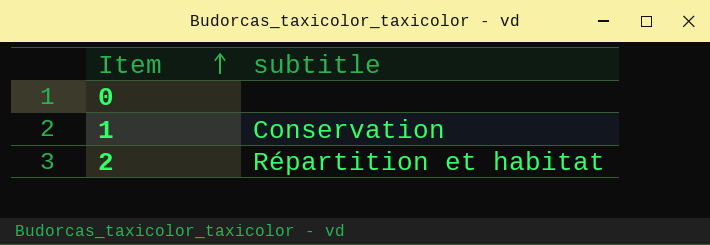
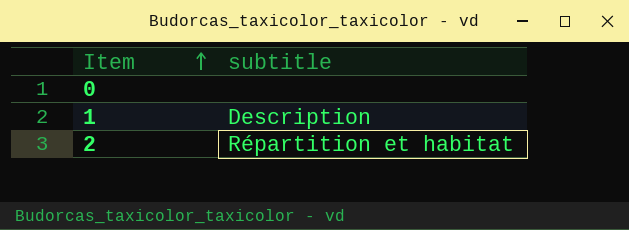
1 | subtitle: Conservation -> Description

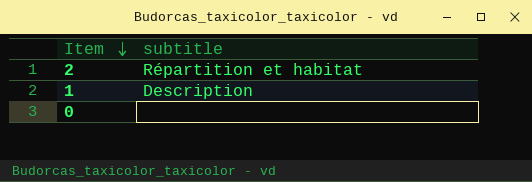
row order: Item ascending -> Item descending

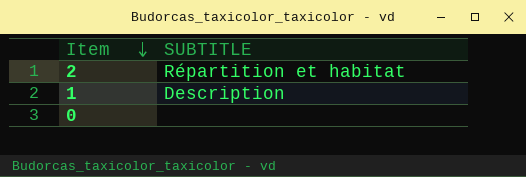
column name: subtitle -> SUBTITLE

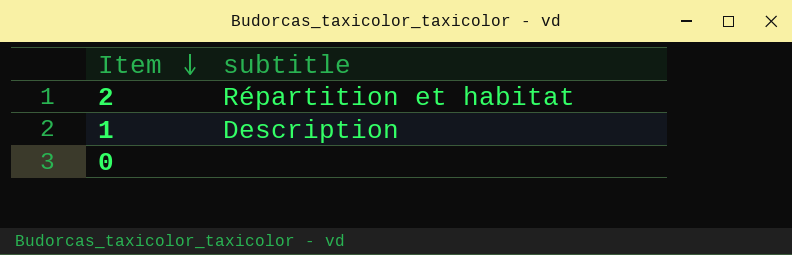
column name: SUBTITLE -> subtitle

